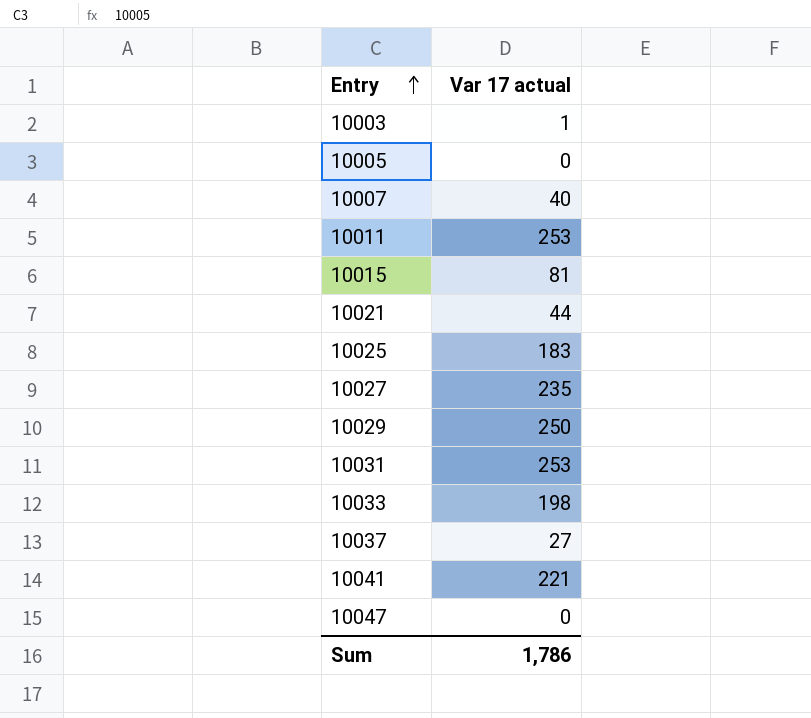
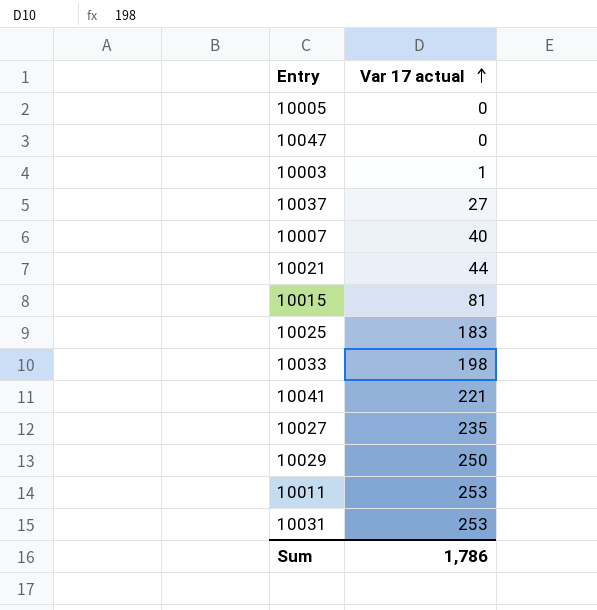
row order: Entry ascending -> Var 17 actual ascending

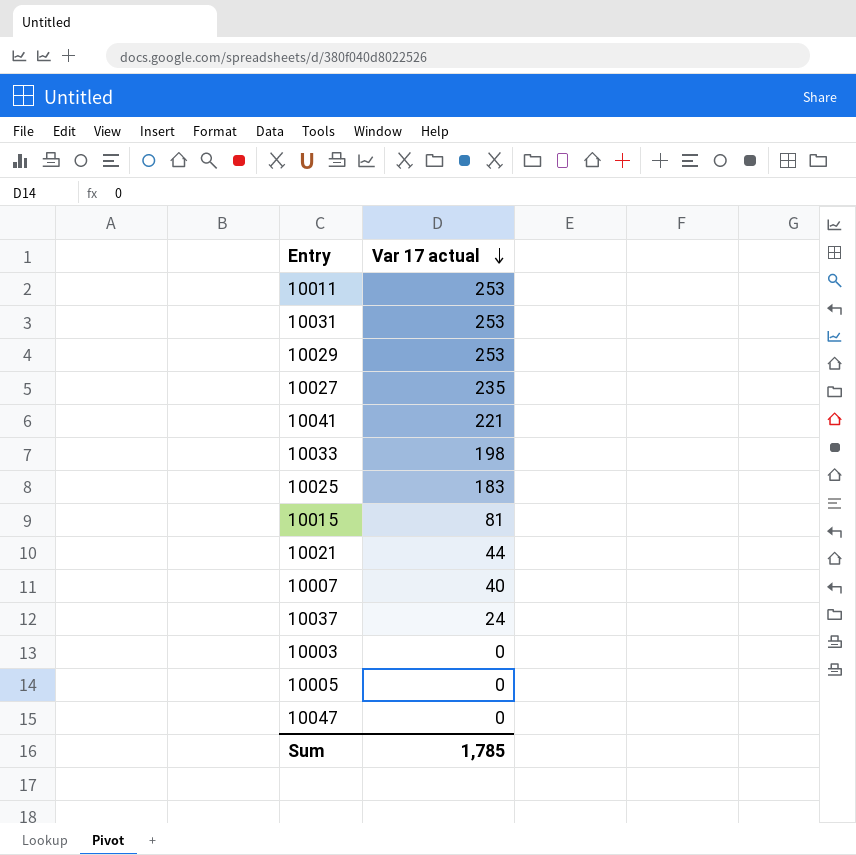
row order: Var 17 actual ascending -> Var 17 actual descending
10029 | Var 17 actual: 250 -> 253
10037 | Var 17 actual: 27 -> 24
10003 | Var 17 actual: 1 -> 0
Sum | Var 17 actual: 1,786 -> 1,785

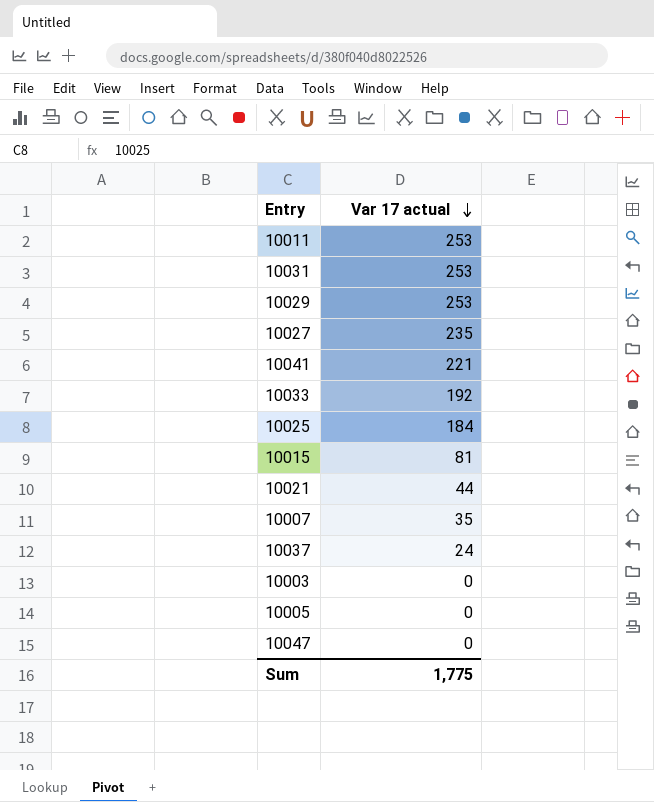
10033 | Var 17 actual: 198 -> 192
10025 | Var 17 actual: 183 -> 184
10007 | Var 17 actual: 40 -> 35
Sum | Var 17 actual: 1,785 -> 1,775

